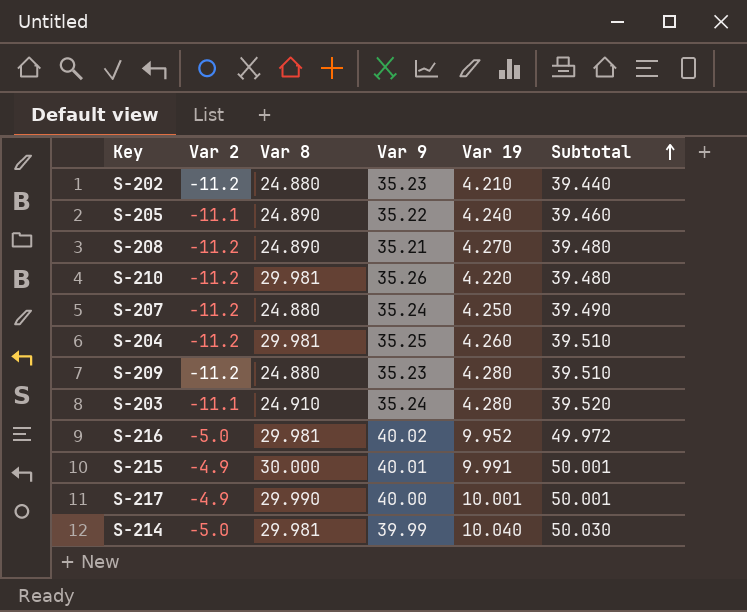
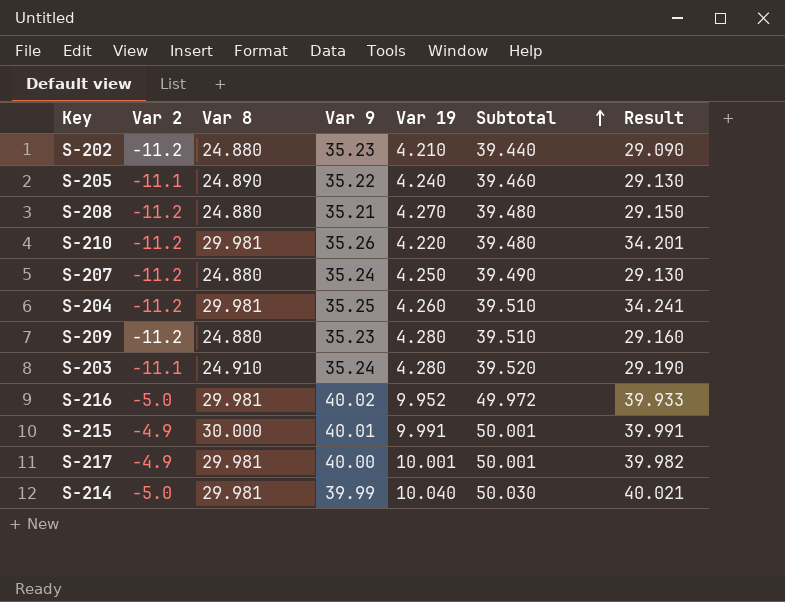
column Result | formula: none -> [Var 8] + [Var 19]
S-208 | Var 8: 24.890 -> 24.880
S-217 | Var 8: 29.990 -> 29.981

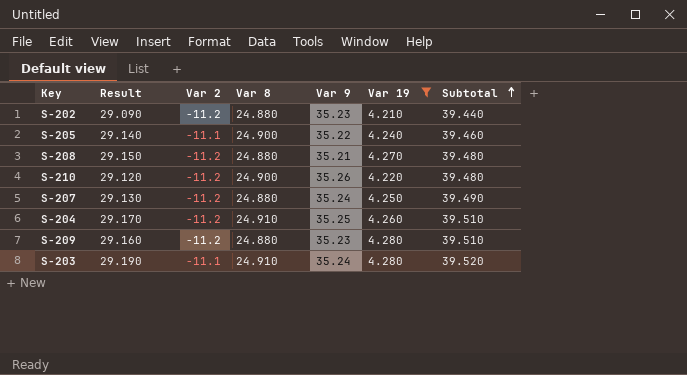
filter: none -> Var 19 <= 4.280
column Result | position: 7 -> 2
S-205 | Result: 29.130 -> 29.140
S-205 | Var 8: 24.890 -> 24.900
S-210 | Result: 34.201 -> 29.120
S-210 | Var 8: 29.981 -> 24.900
S-204 | Result: 34.241 -> 29.170
S-204 | Var 8: 29.981 -> 24.910

